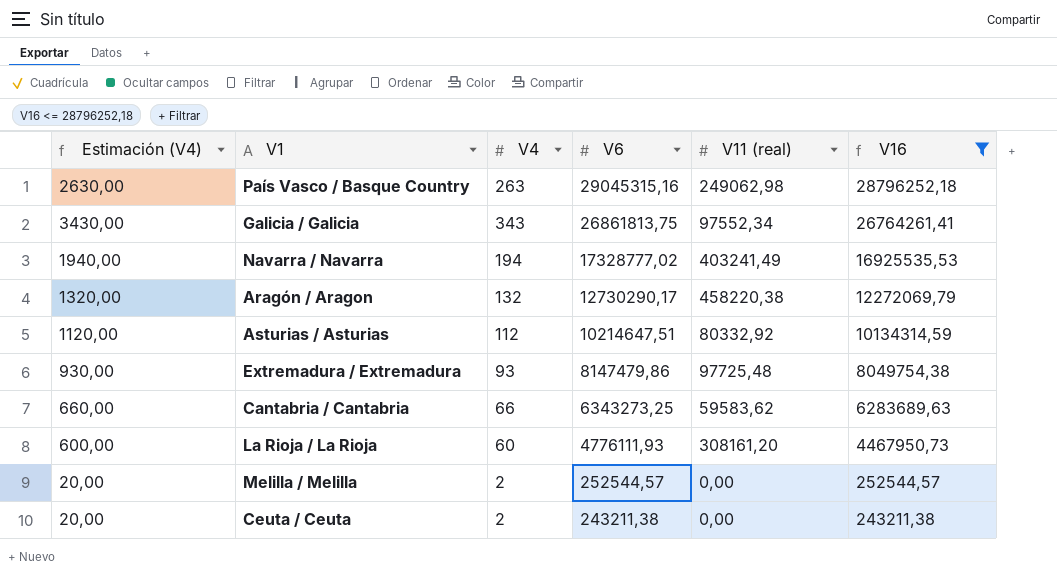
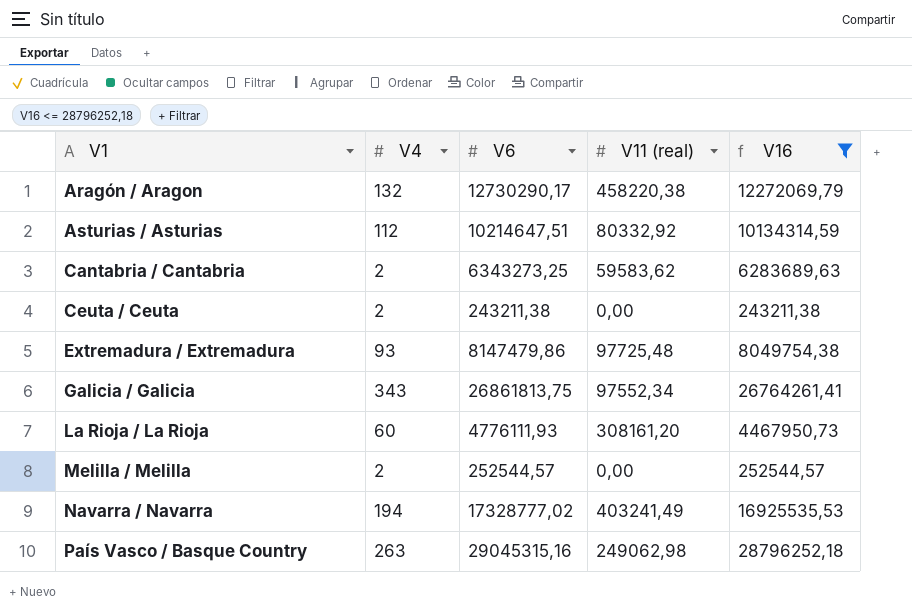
row order: V6 descending -> V1 ascending
column Estimación (V4) | formula: [V4] * 10 -> none
Cantabria / Cantabria | V4: 66 -> 2

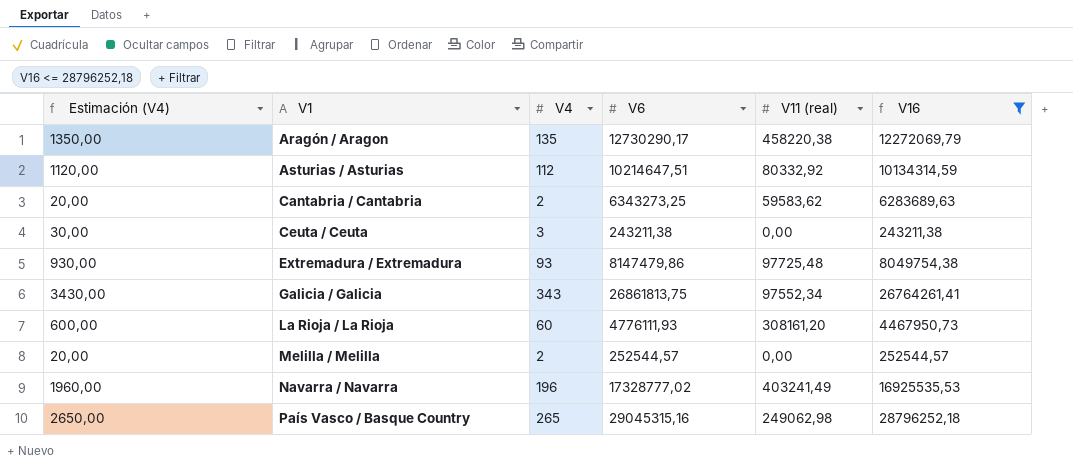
column Estimación (V4) | formula: none -> [V4] * 10
Aragón / Aragon | V4: 132 -> 135
Ceuta / Ceuta | V4: 2 -> 3
Navarra / Navarra | V4: 194 -> 196
País Vasco / Basque Country | V4: 263 -> 265

